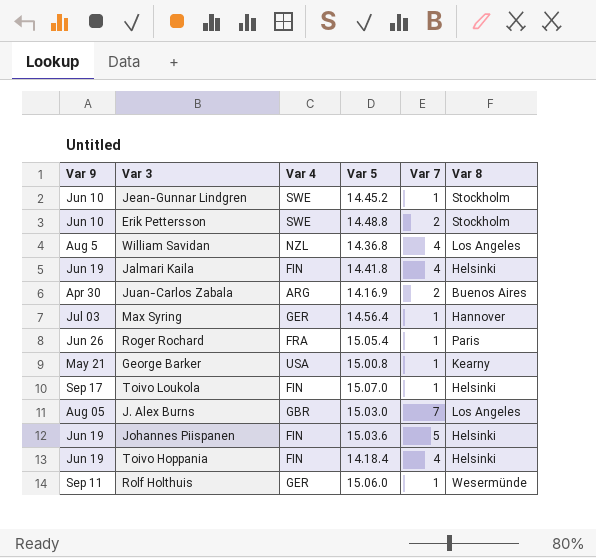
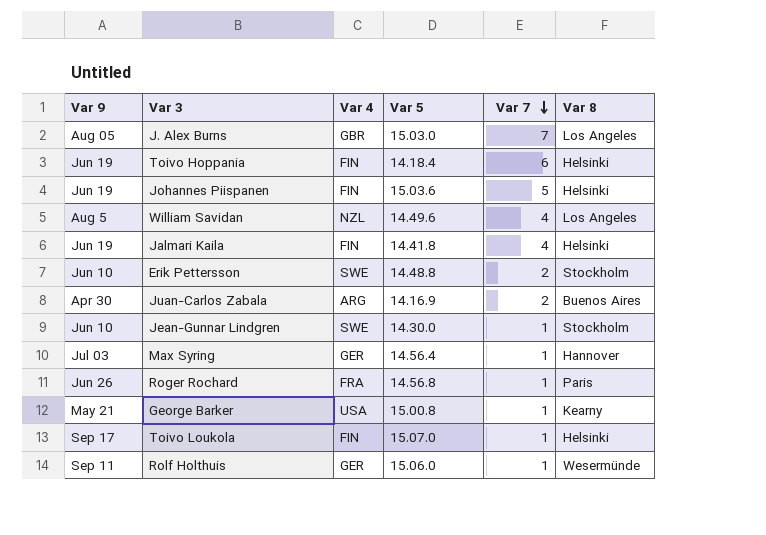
row order: none -> Var 7 descending
Toivo Hoppania | Var 7: 4 -> 6
William Savidan | Var 5: 14.36.8 -> 14.49.6
Jean-Gunnar Lindgren | Var 5: 14.45.2 -> 14.30.0
Roger Rochard | Var 5: 15.05.4 -> 14.56.8

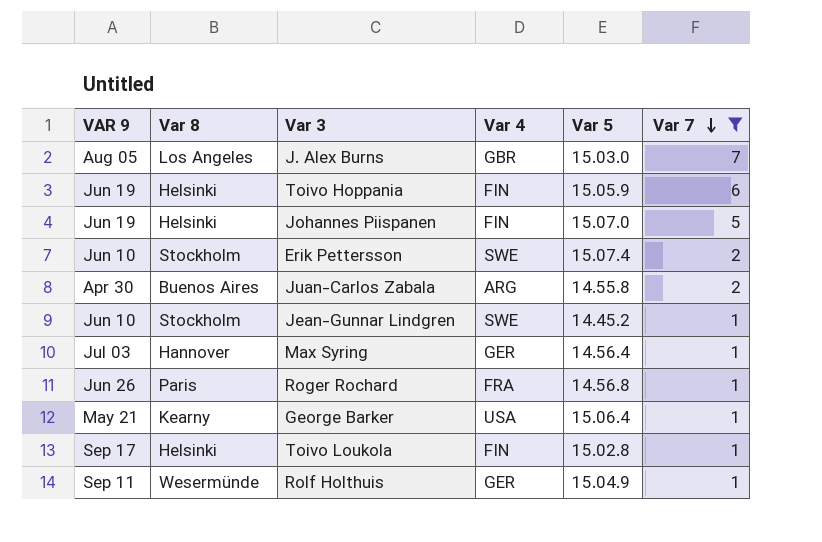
filter: none -> Var 7 != 4
column name: Var 9 -> VAR 9
column Var 8 | position: 6 -> 2
Toivo Hoppania | Var 5: 14.18.4 -> 15.05.9
Johannes Piispanen | Var 5: 15.03.6 -> 15.07.0
Erik Pettersson | Var 5: 14.48.8 -> 15.07.4
Juan-Carlos Zabala | Var 5: 14.16.9 -> 14.55.8
Jean-Gunnar Lindgren | Var 5: 14.30.0 -> 14.45.2
George Barker | Var 5: 15.00.8 -> 15.06.4
Toivo Loukola | Var 5: 15.07.0 -> 15.02.8
Rolf Holthuis | Var 5: 15.06.0 -> 15.04.9

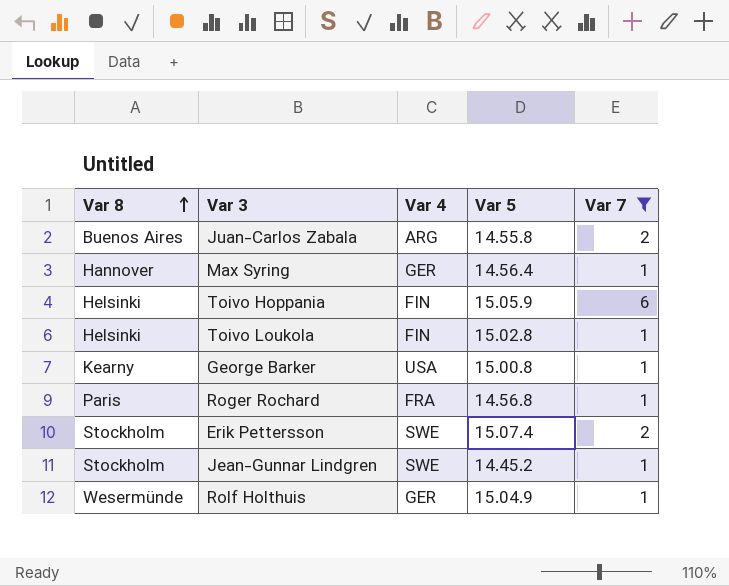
row order: Var 7 descending -> Var 8 ascending
column VAR 9 | position: 1 -> none
row J. Alex Burns: Aug 05 | Los Angeles | GBR | 15.03.0 | 7 -> none
row Johannes Piispanen: Jun 19 | Helsinki | FIN | 15.07.0 | 5 -> none
George Barker | Var 5: 15.06.4 -> 15.00.8

